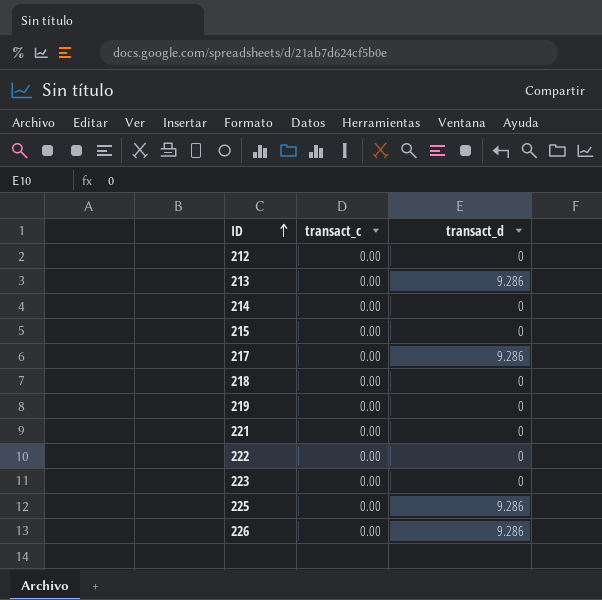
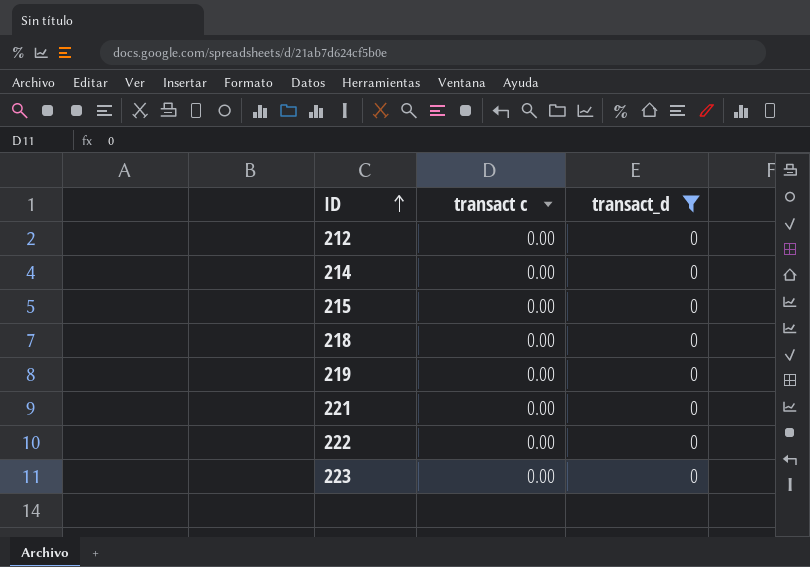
filter: none -> transact_d = 0
column name: transact_c -> transact c

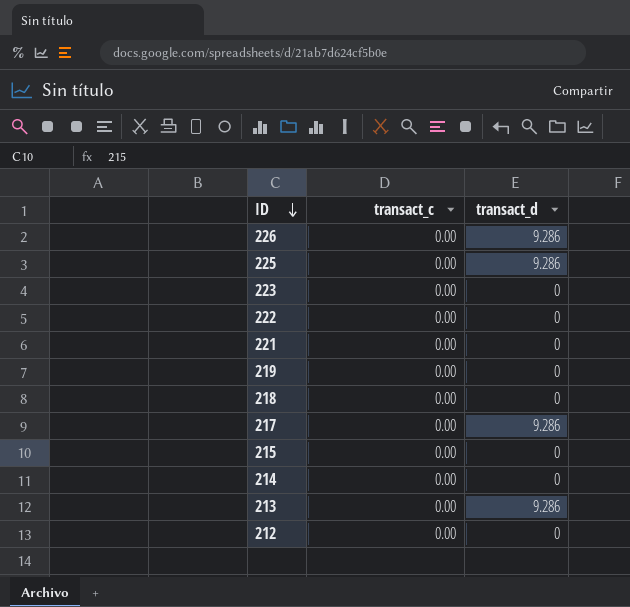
filter: transact_d = 0 -> none
row order: ID ascending -> ID descending
column name: transact c -> transact_c

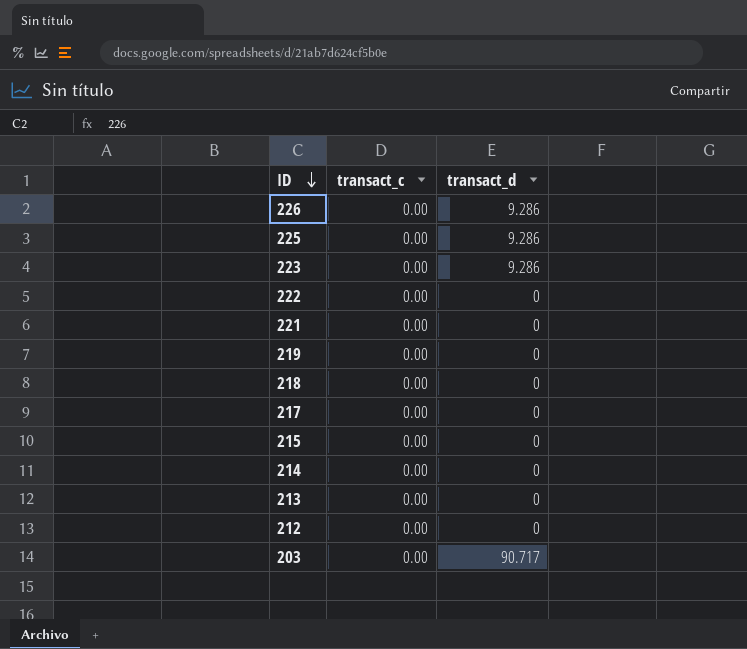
223 | transact_d: 0 -> 9.286
217 | transact_d: 9.286 -> 0
213 | transact_d: 9.286 -> 0
row 203: none -> 0.00 | 90.717

